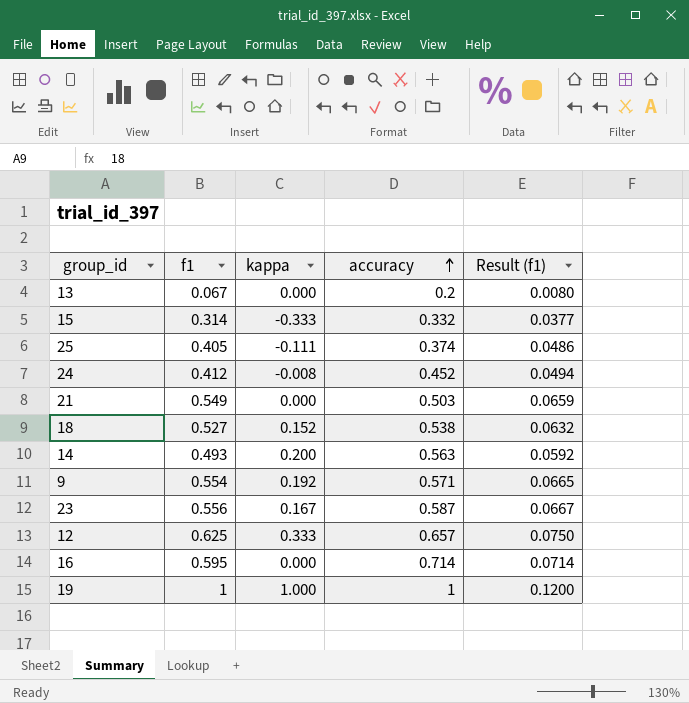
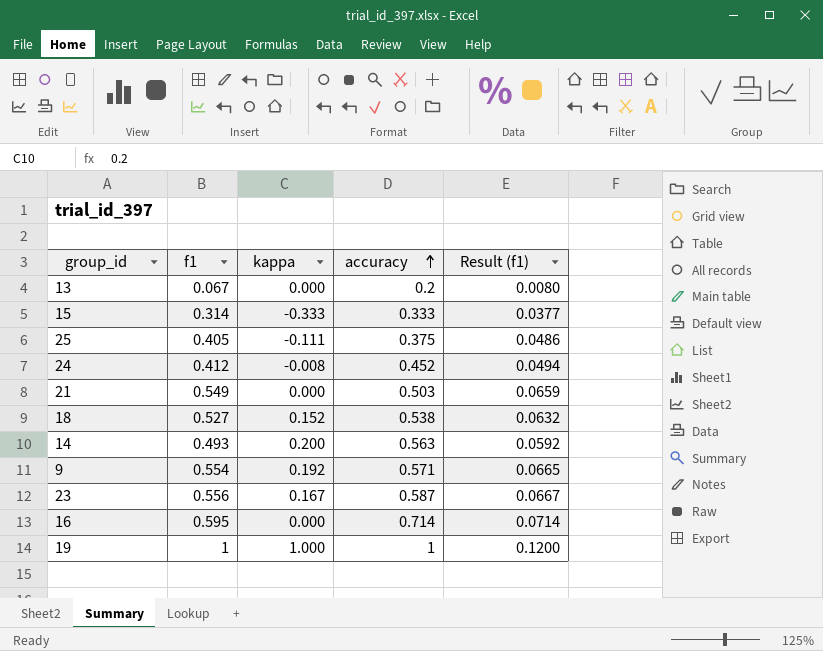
row 12: 0.625 | 0.333 | 0.657 | 0.0750 -> none
15 | accuracy: 0.332 -> 0.333
25 | accuracy: 0.374 -> 0.375

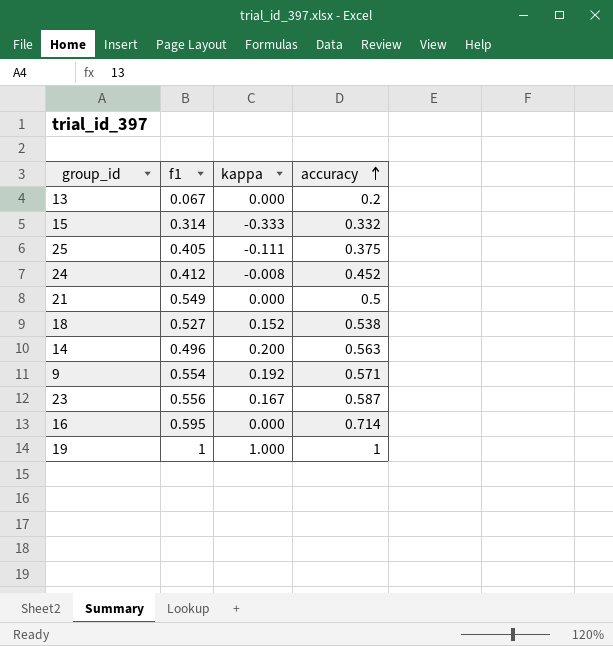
column Result (f1) | formula: [f1] * 0.12 -> none
15 | accuracy: 0.333 -> 0.332
21 | accuracy: 0.503 -> 0.5
14 | f1: 0.493 -> 0.496

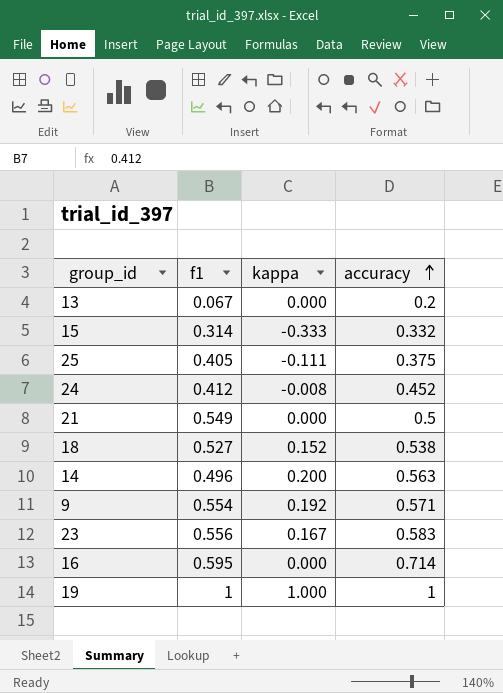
23 | accuracy: 0.587 -> 0.583

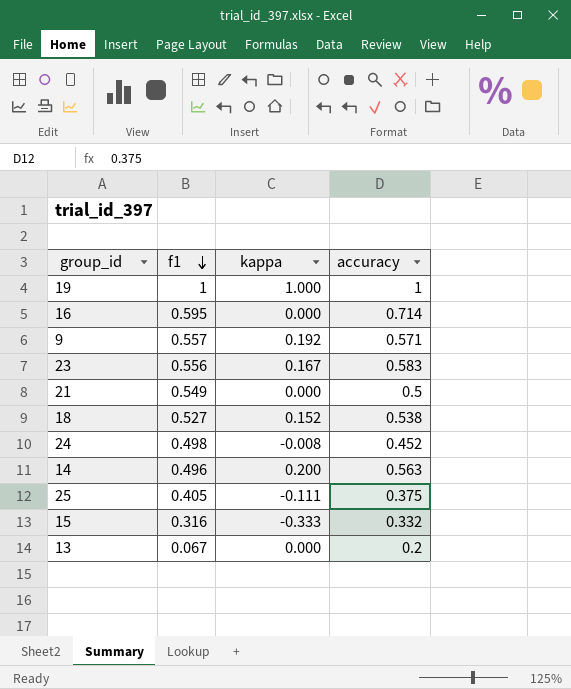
row order: accuracy ascending -> f1 descending
9 | f1: 0.554 -> 0.557
24 | f1: 0.412 -> 0.498
15 | f1: 0.314 -> 0.316

